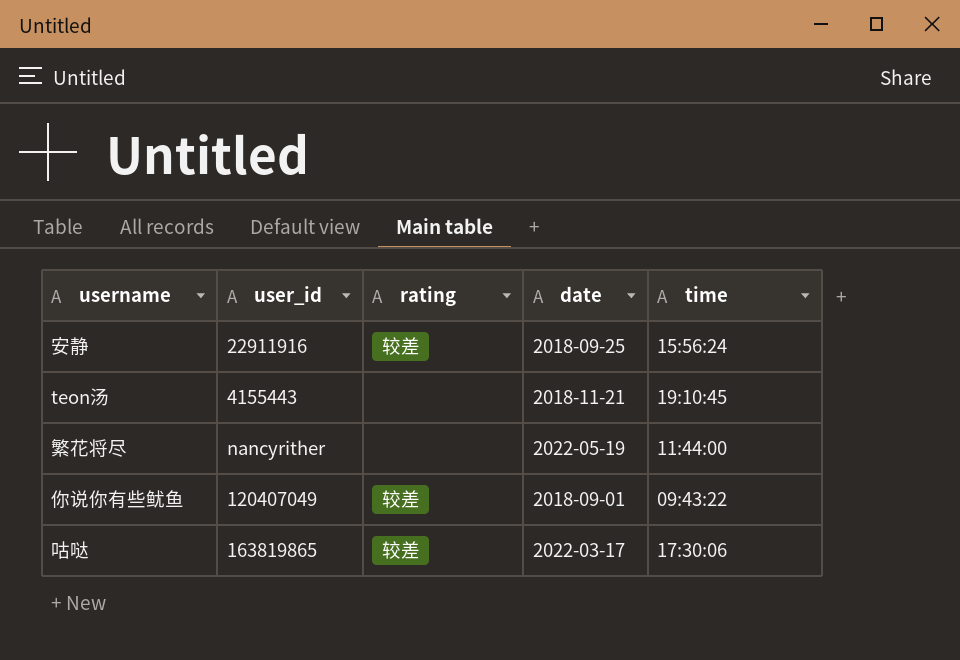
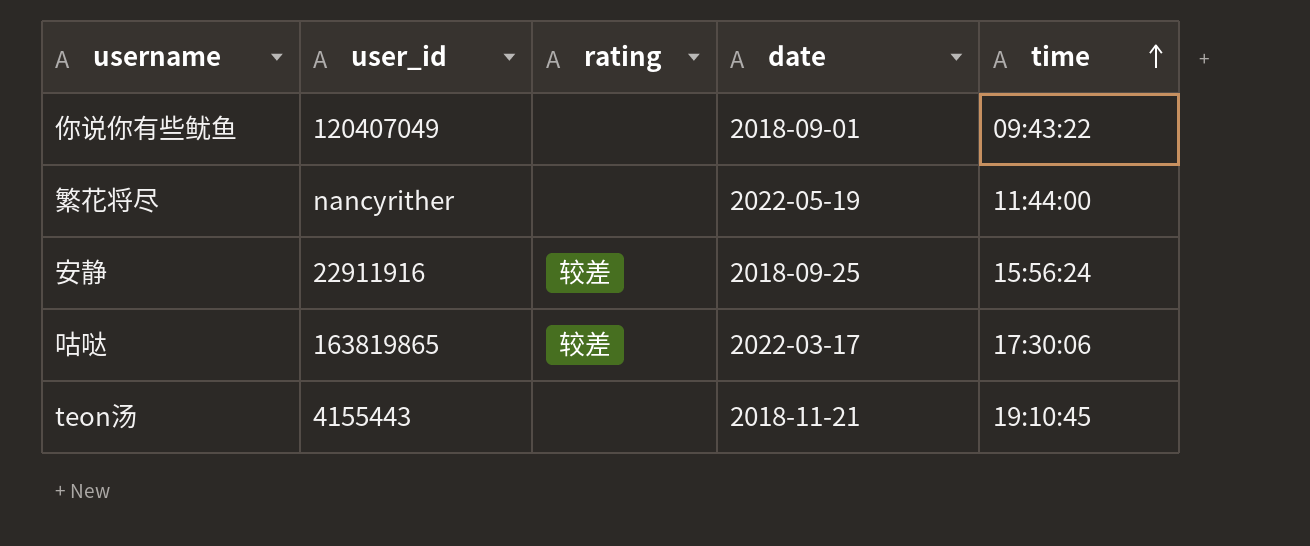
row order: none -> time ascending
你说你有些鱿鱼 | rating: 较差 -> none

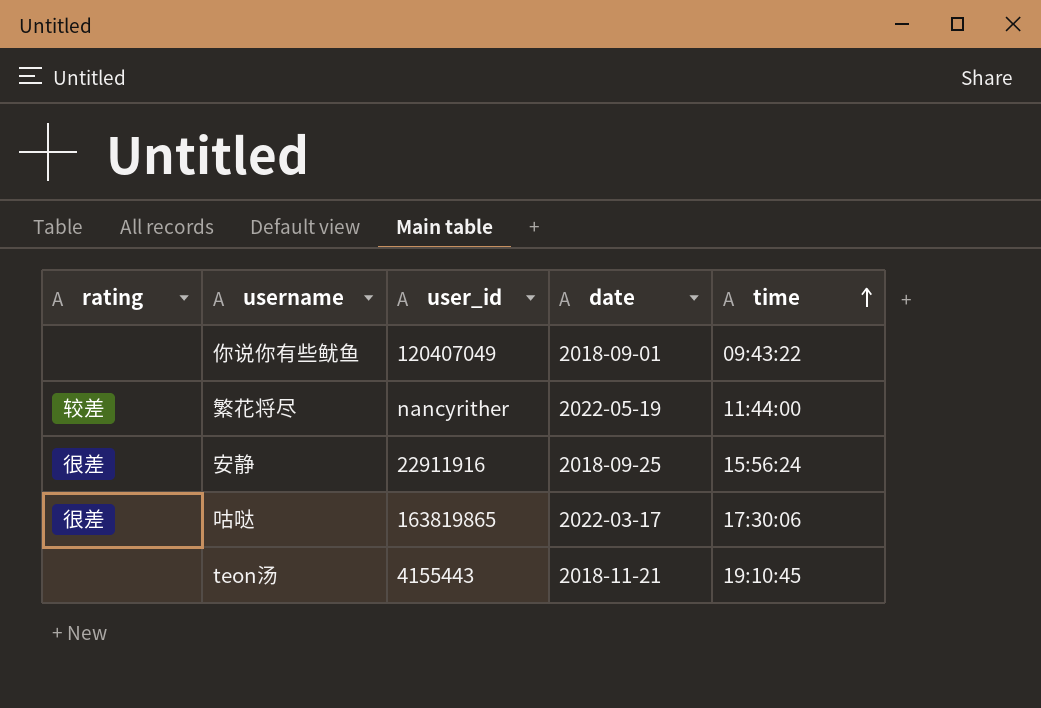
column rating | position: 3 -> 1
繁花将尽 | rating: none -> 较差
安静 | rating: 较差 -> 很差
咕哒 | rating: 较差 -> 很差

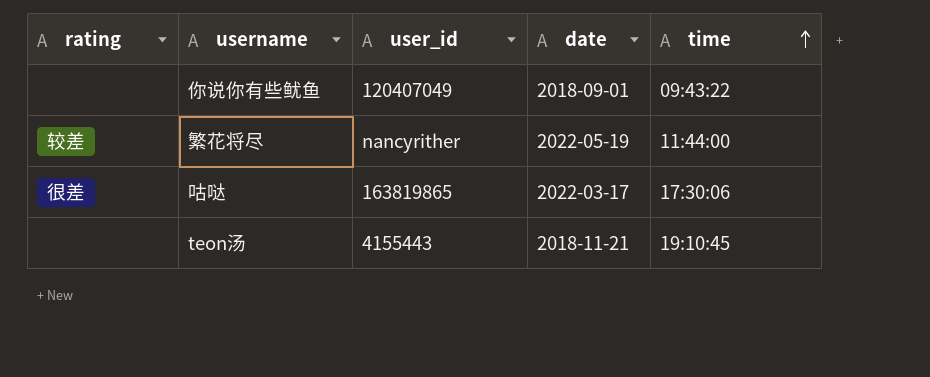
row 安静: 很差 | 22911916 | 2018-09-25 | 15:56:24 -> none

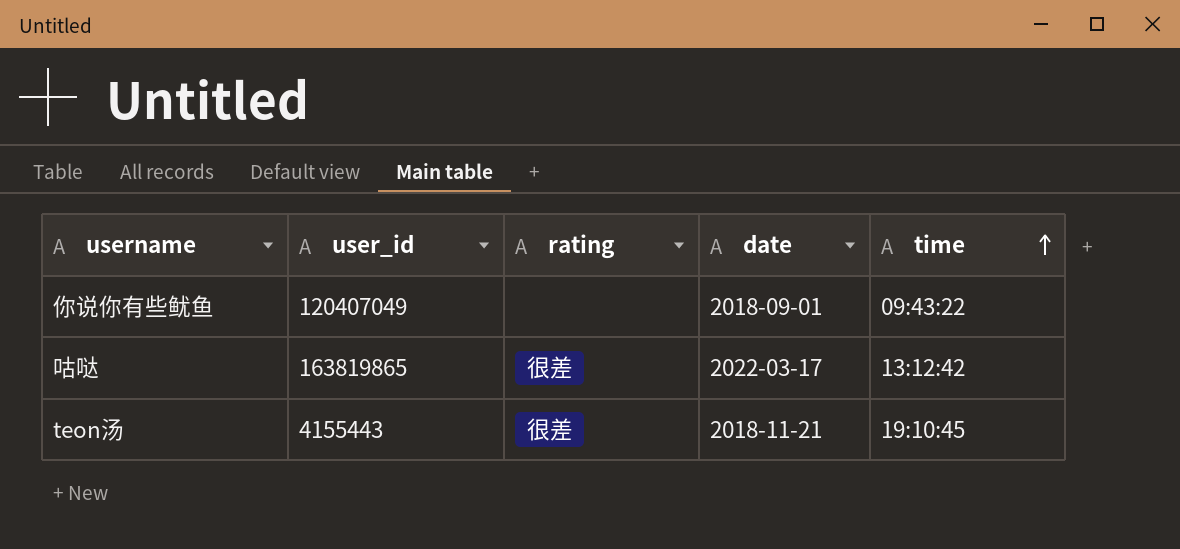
column rating | position: 1 -> 3
row 繁花将尽: 较差 | nancyrither | 2022-05-19 | 11:44:00 -> none
咕哒 | time: 17:30:06 -> 13:12:42
teon汤 | rating: none -> 很差

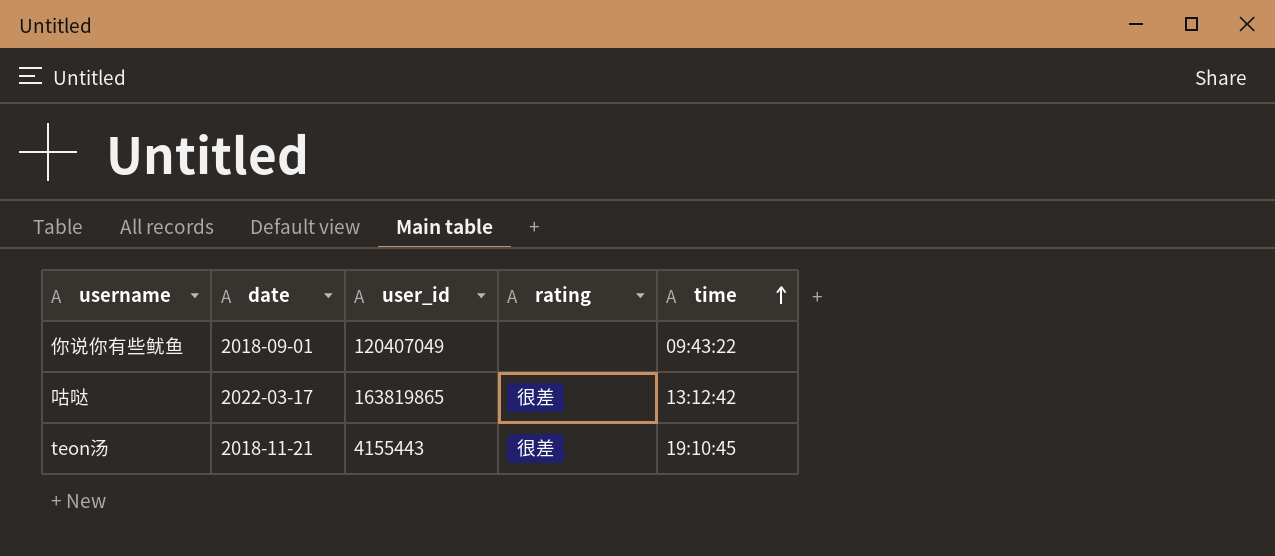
column date | position: 4 -> 2

